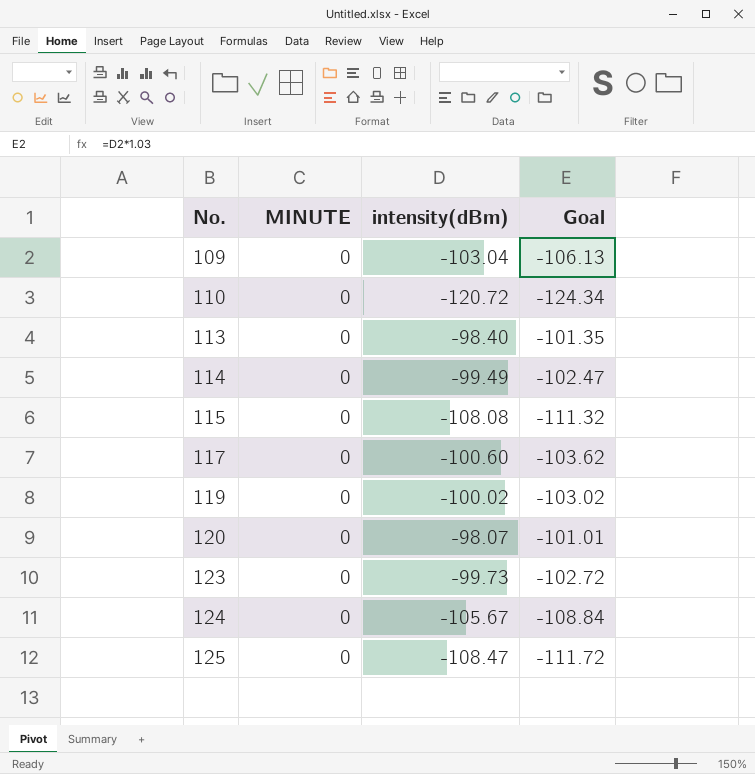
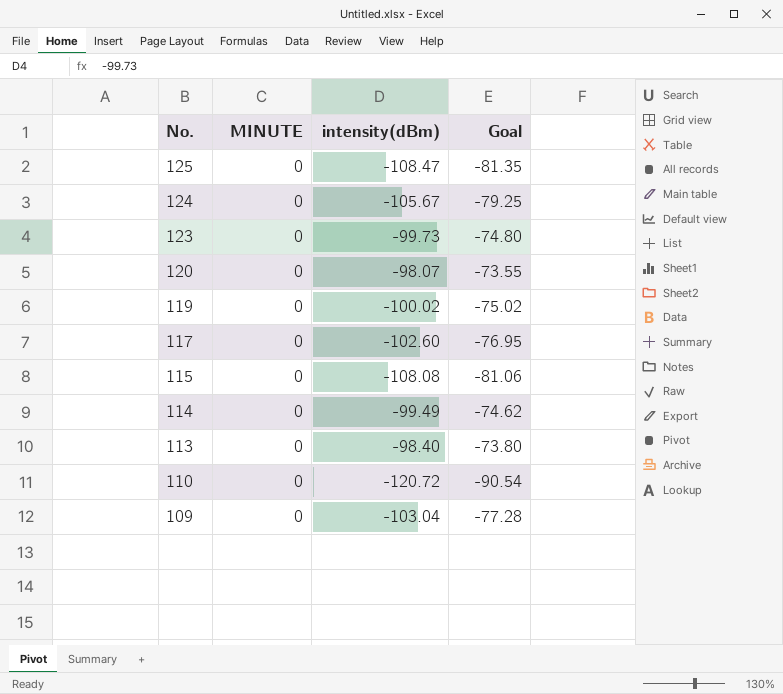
row order: No. ascending -> No. descending
column Goal | formula: [intensity(dBm)] * 1.03 -> [intensity(dBm)] * 0.75
117 | intensity(dBm): -100.60 -> -102.60

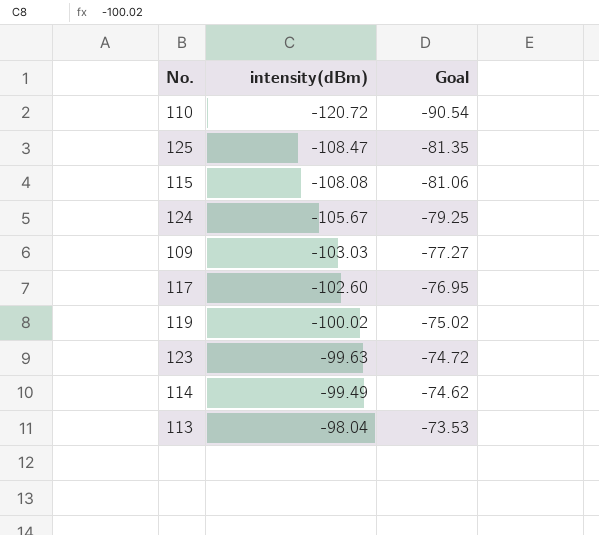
row order: No. descending -> intensity(dBm) ascending
column MINUTE | position: 2 -> none
row 120: 0 | -98.07 | -73.55 -> none
109 | intensity(dBm): -103.04 -> -103.03
109 | Goal: -77.28 -> -77.27
123 | intensity(dBm): -99.73 -> -99.63
123 | Goal: -74.80 -> -74.72
113 | intensity(dBm): -98.40 -> -98.04
113 | Goal: -73.80 -> -73.53

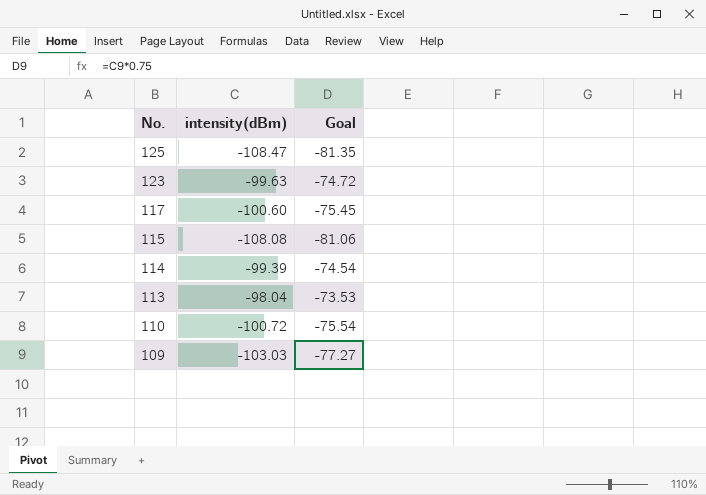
row order: intensity(dBm) ascending -> No. descending
row 124: -105.67 | -79.25 -> none
row 119: -100.02 | -75.02 -> none
117 | intensity(dBm): -102.60 -> -100.60
117 | Goal: -76.95 -> -75.45
114 | intensity(dBm): -99.49 -> -99.39
114 | Goal: -74.62 -> -74.54
110 | intensity(dBm): -120.72 -> -100.72
110 | Goal: -90.54 -> -75.54

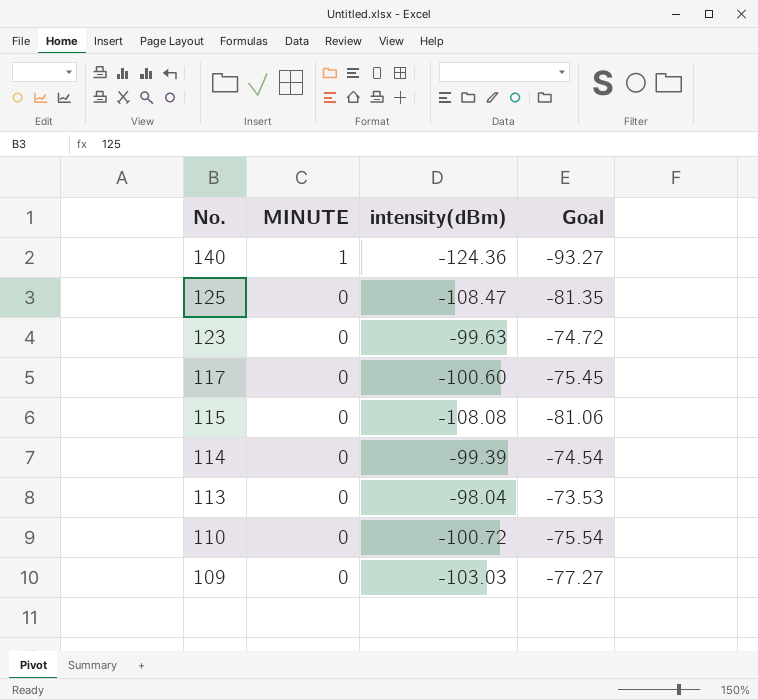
column MINUTE | position: none -> 2
row 140: none -> 1 | -124.36 | -93.27

